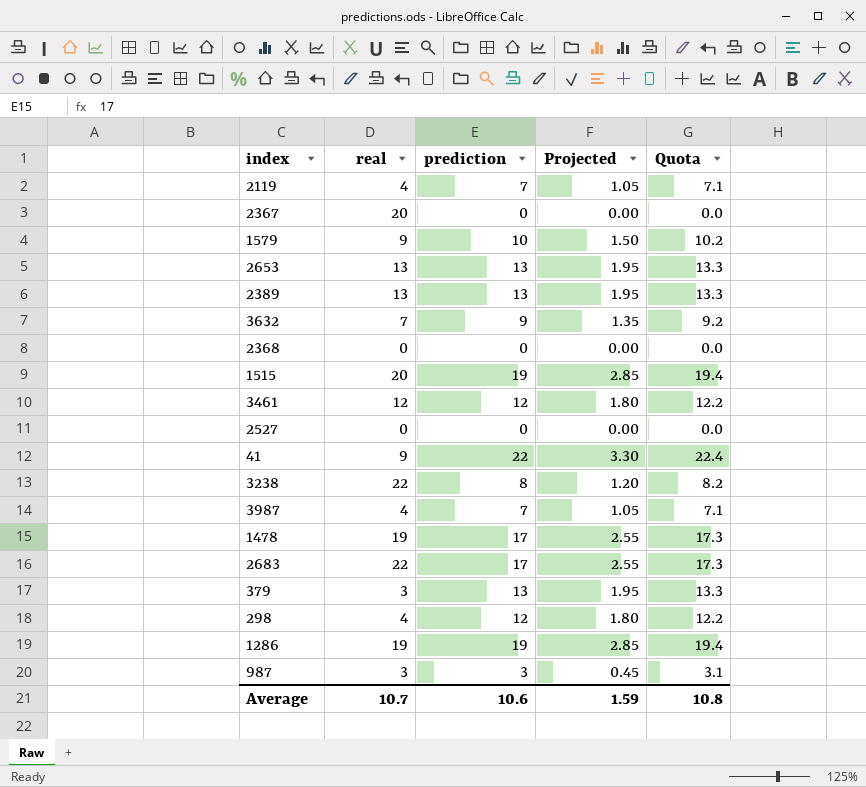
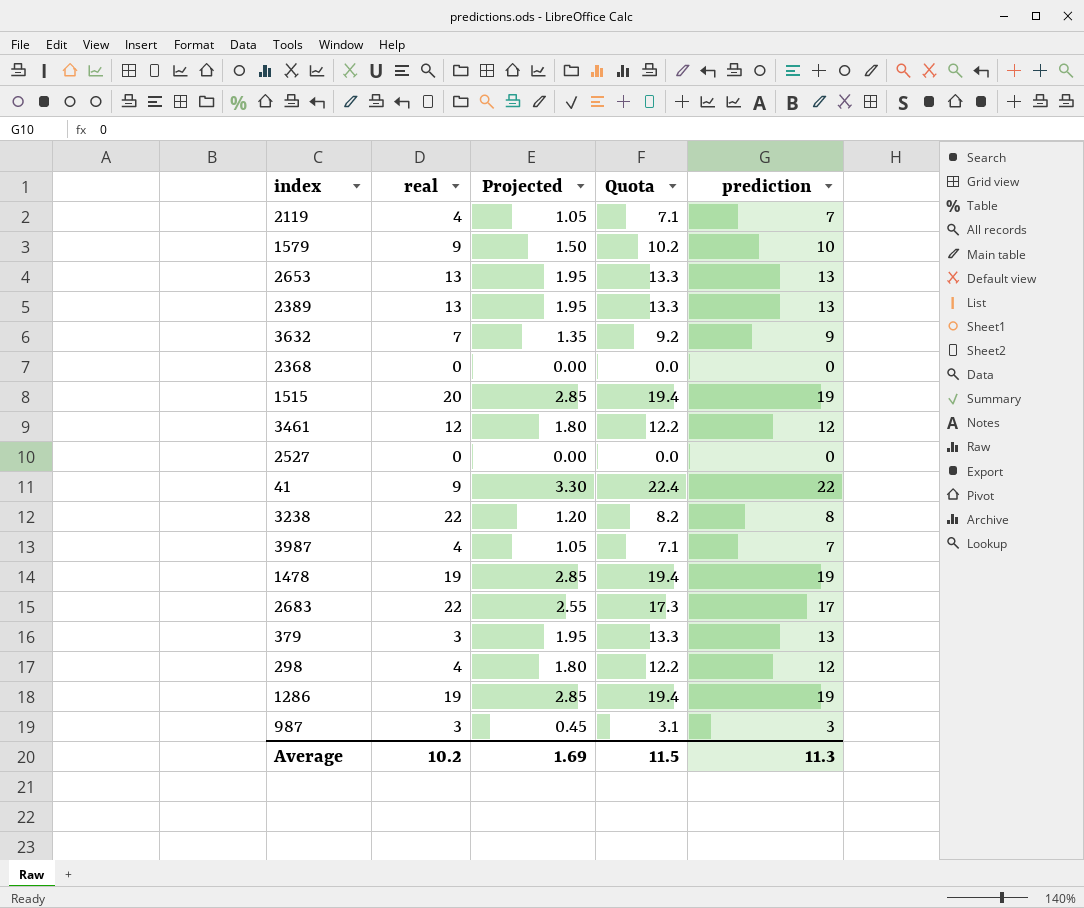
column prediction | position: 3 -> 5
row 2367: 20 | 0 | 0.00 | 0.0 -> none
1478 | Projected: 2.55 -> 2.85
1478 | Quota: 17.3 -> 19.4
1478 | prediction: 17 -> 19
Average | real: 10.7 -> 10.2
Average | Projected: 1.59 -> 1.69
Average | Quota: 10.8 -> 11.5
Average | prediction: 10.6 -> 11.3

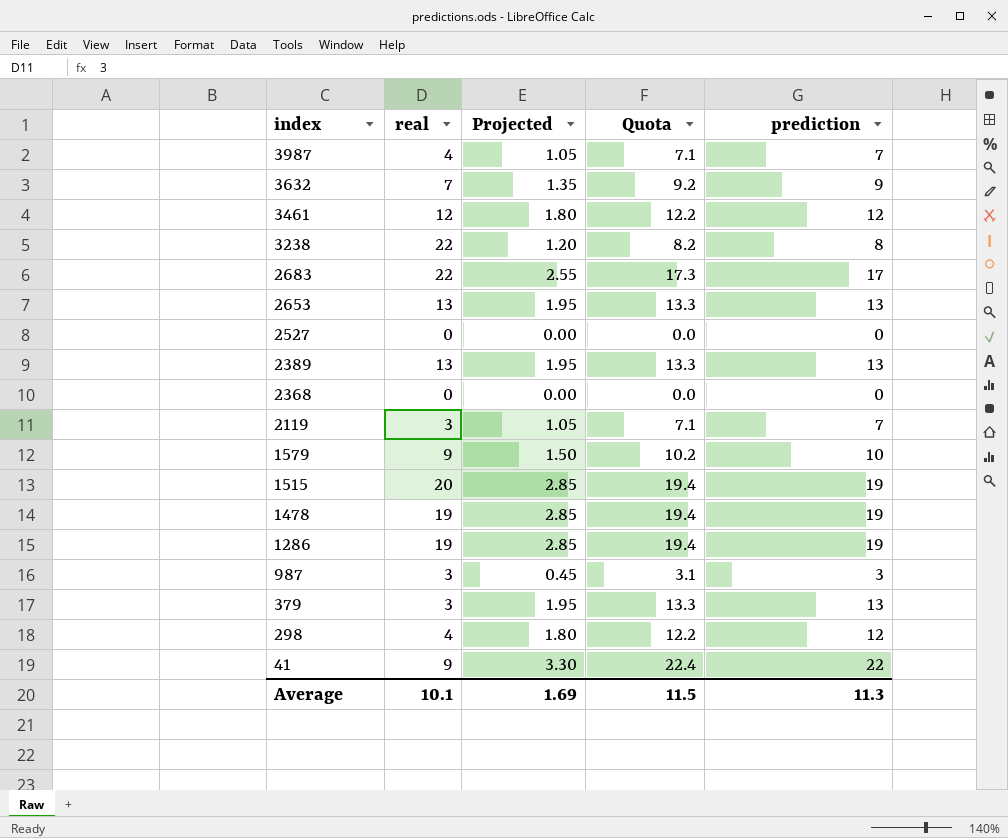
row order: none -> index descending
2119 | real: 4 -> 3
Average | real: 10.2 -> 10.1

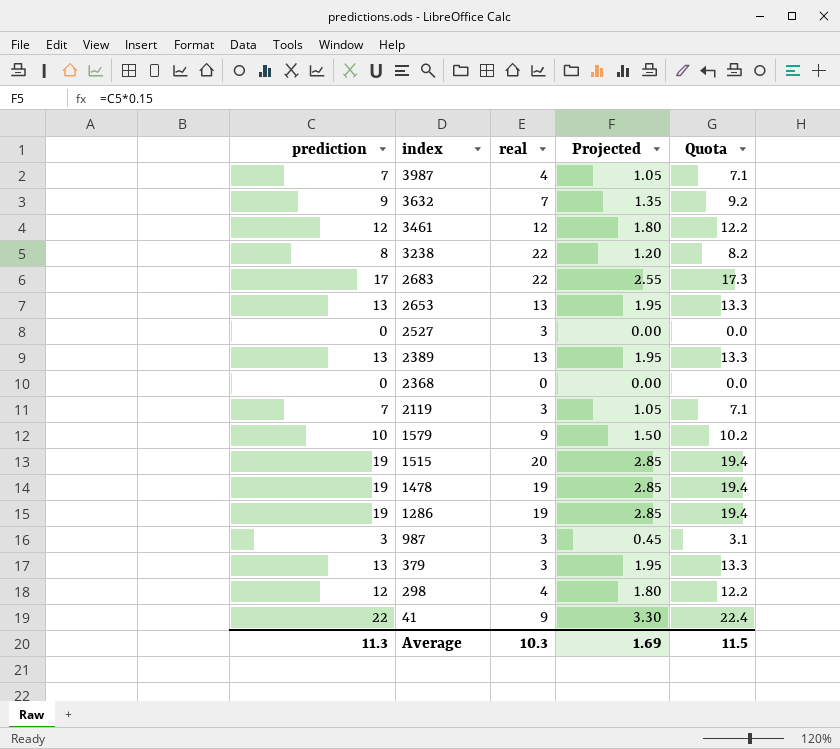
column prediction | position: 5 -> 1
2527 | real: 0 -> 3
Average | real: 10.1 -> 10.3

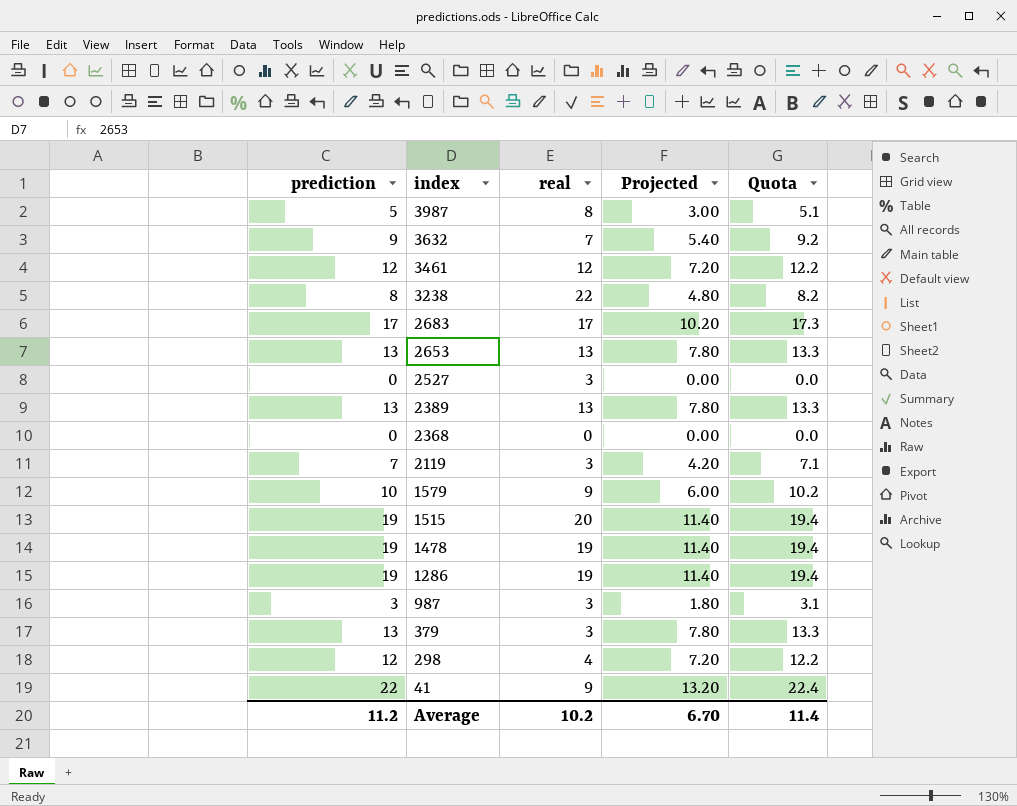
column Projected | formula: [prediction] * 0.15 -> [prediction] * 0.6
3987 | prediction: 7 -> 5
3987 | real: 4 -> 8
3987 | Quota: 7.1 -> 5.1
2683 | real: 22 -> 17
Average | prediction: 11.3 -> 11.2
Average | real: 10.3 -> 10.2
Average | Projected: 1.69 -> 6.70
Average | Quota: 11.5 -> 11.4

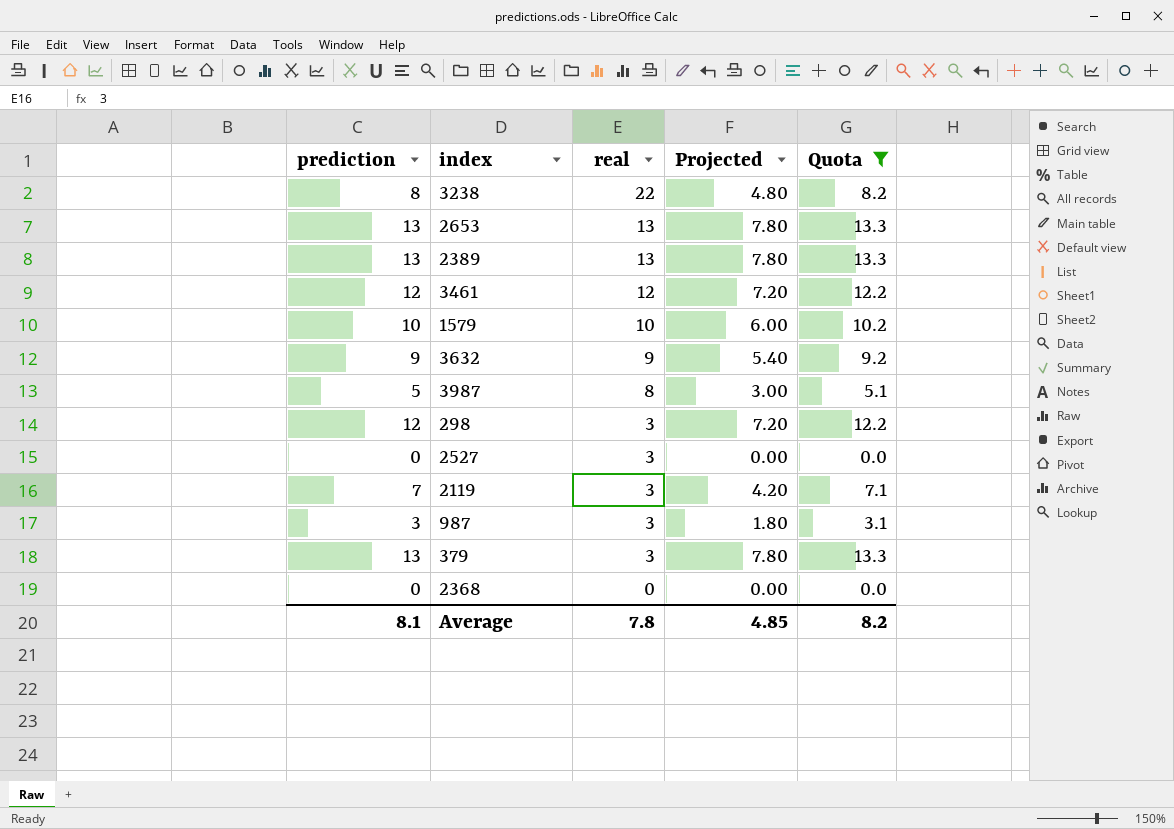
filter: none -> Quota <= 13.3
row order: index descending -> real descending
1579 | real: 9 -> 10
3632 | real: 7 -> 9
298 | real: 4 -> 3
Average | prediction: 11.2 -> 8.1
Average | real: 10.2 -> 7.8
Average | Projected: 6.70 -> 4.85
Average | Quota: 11.4 -> 8.2

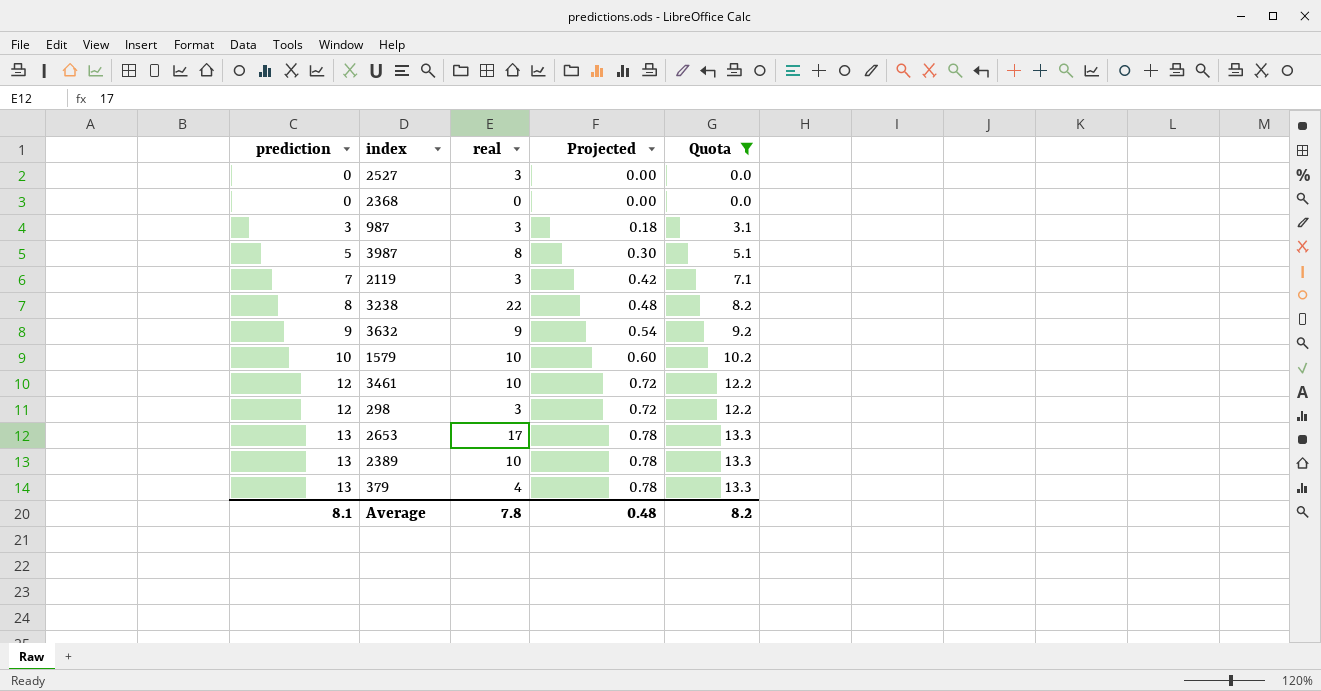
row order: real descending -> prediction ascending
column Projected | formula: [prediction] * 0.6 -> [prediction] * 0.06
3461 | real: 12 -> 10
2653 | real: 13 -> 17
2389 | real: 13 -> 10
379 | real: 3 -> 4
Average | Projected: 4.85 -> 0.48

